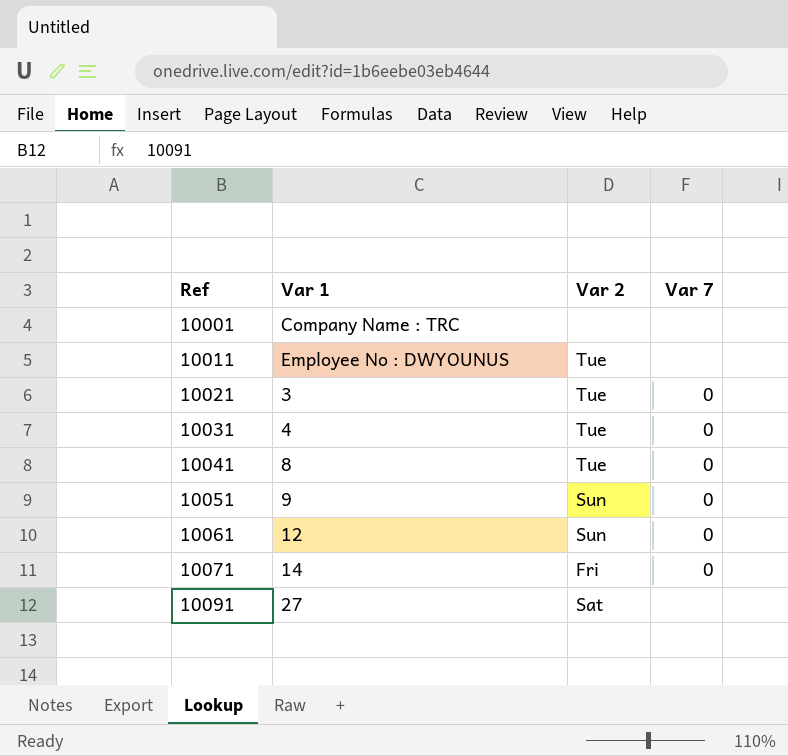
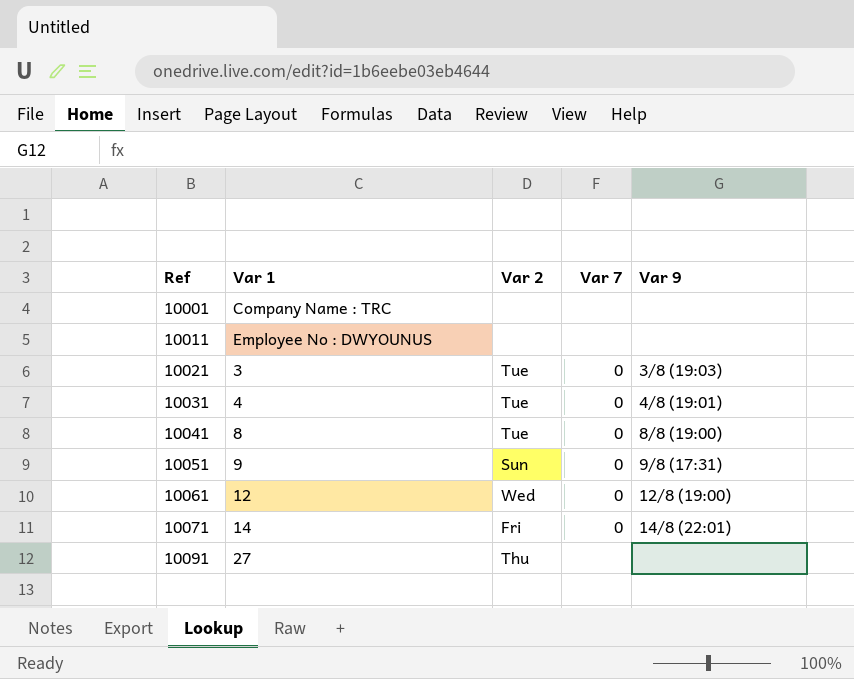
column Var 9 | position: none -> 5
10011 | Var 2: Tue -> none
10061 | Var 2: Sun -> Wed
10091 | Var 2: Sat -> Thu

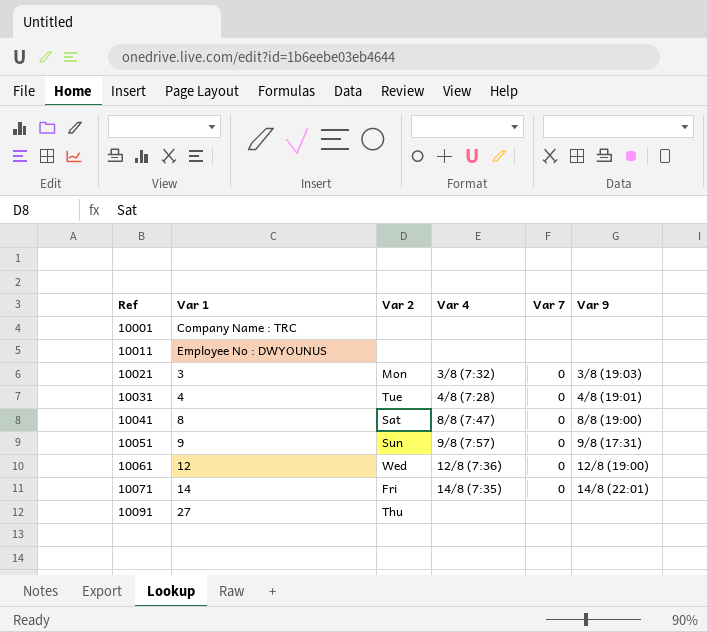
column Var 4 | position: none -> 4
10021 | Var 2: Tue -> Mon
10041 | Var 2: Tue -> Sat

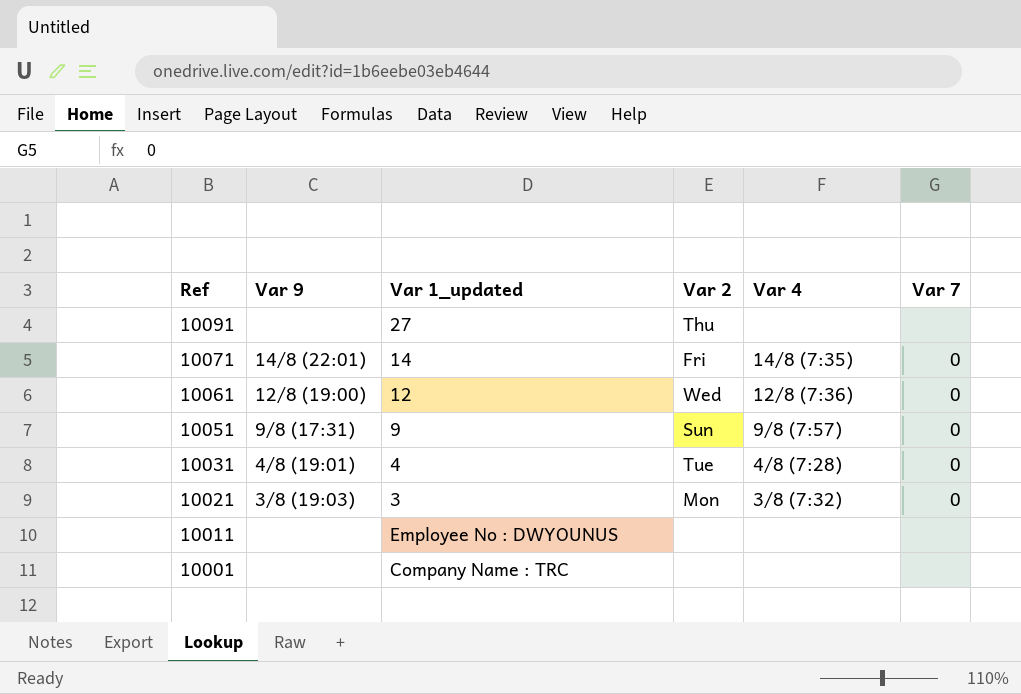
row order: Ref ascending -> Ref descending
column Var 9 | position: 6 -> 2
column name: Var 1 -> Var 1_updated
row 10041: 8 | Sat | 8/8 (7:47) | 0 | 8/8 (19:00) -> none

